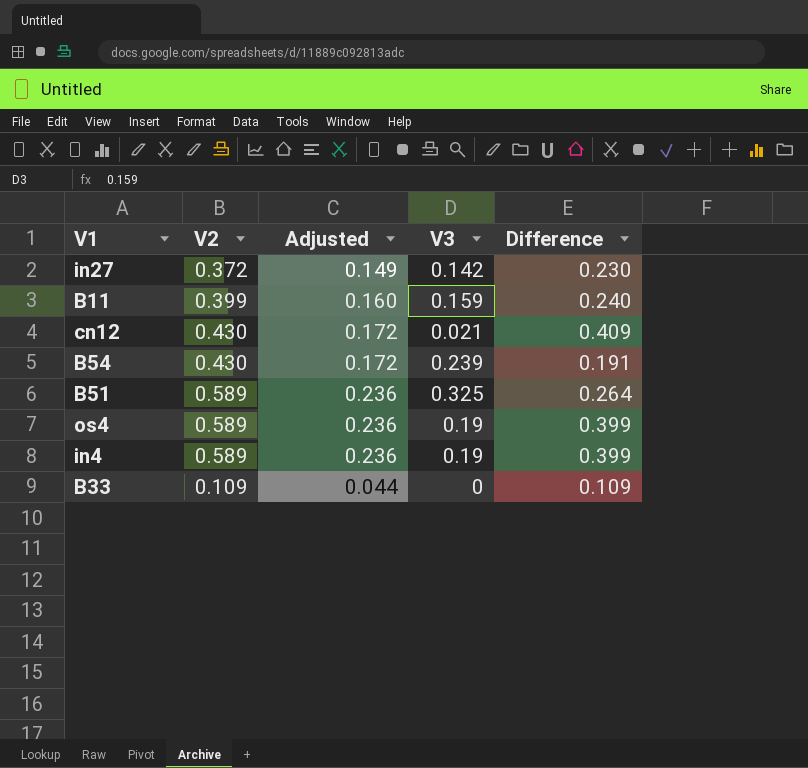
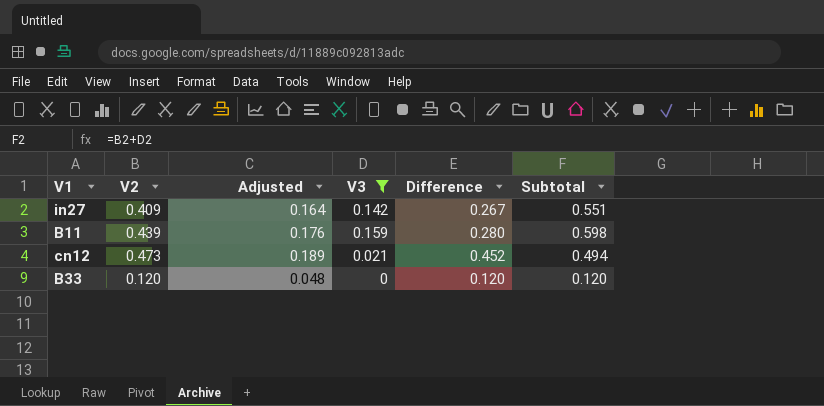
filter: none -> V3 <= 0.159
column Subtotal | formula: none -> [V2] + [V3]
in27 | V2: 0.372 -> 0.409
in27 | Adjusted: 0.149 -> 0.164
in27 | Difference: 0.230 -> 0.267
B11 | V2: 0.399 -> 0.439
B11 | Adjusted: 0.160 -> 0.176
B11 | Difference: 0.240 -> 0.280
cn12 | V2: 0.430 -> 0.473
cn12 | Adjusted: 0.172 -> 0.189
cn12 | Difference: 0.409 -> 0.452
B33 | V2: 0.109 -> 0.120
B33 | Adjusted: 0.044 -> 0.048
B33 | Difference: 0.109 -> 0.120

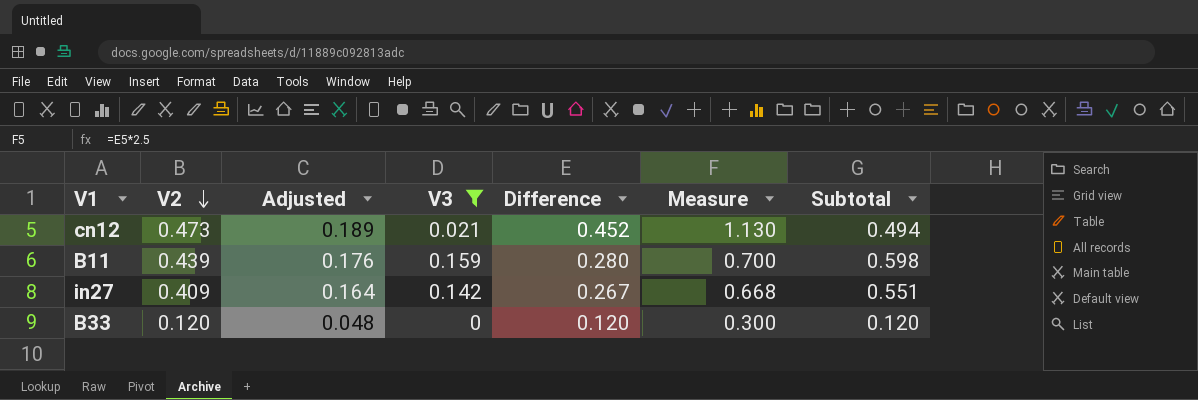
row order: none -> V2 descending
column Measure | formula: none -> [Difference] * 2.5

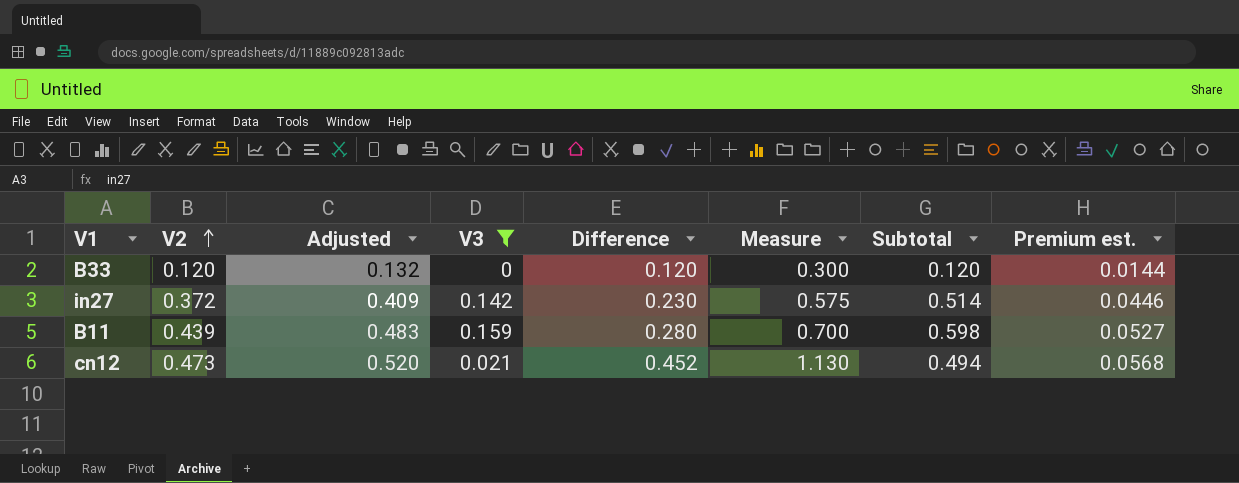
row order: V2 descending -> V2 ascending
column Adjusted | formula: [V2] * 0.4 -> [V2] * 1.1
column Premium est. | formula: none -> [V2] * 0.12
in27 | V2: 0.409 -> 0.372
in27 | Difference: 0.267 -> 0.230
in27 | Measure: 0.668 -> 0.575
in27 | Subtotal: 0.551 -> 0.514

